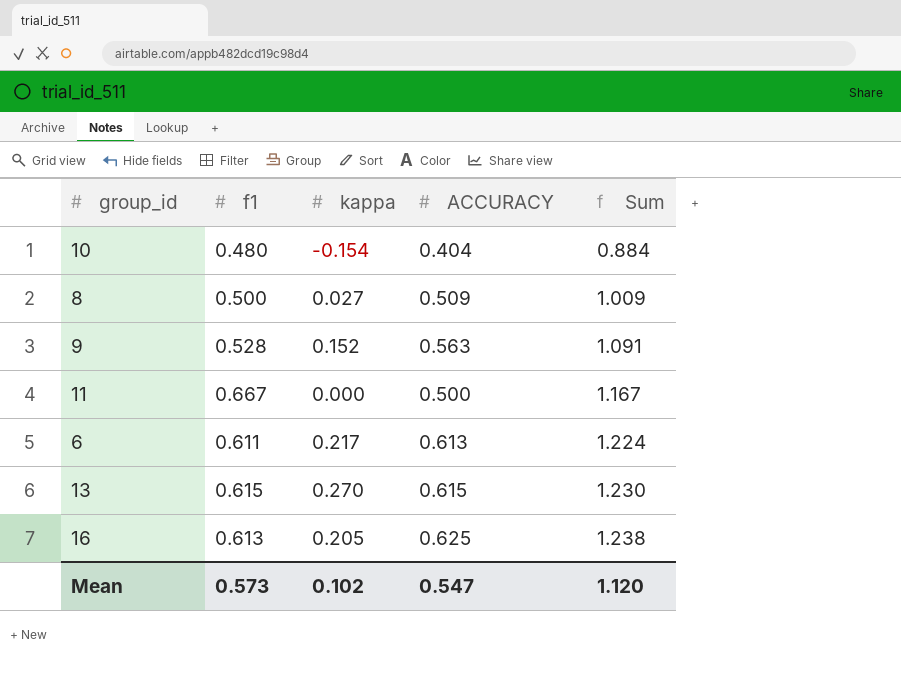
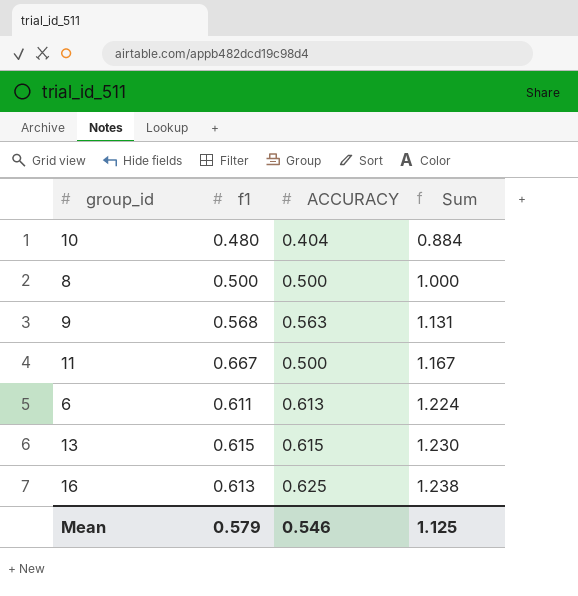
column kappa | position: 3 -> none
8 | ACCURACY: 0.509 -> 0.500
8 | Sum: 1.009 -> 1.000
9 | f1: 0.528 -> 0.568
9 | Sum: 1.091 -> 1.131
Mean | f1: 0.573 -> 0.579
Mean | ACCURACY: 0.547 -> 0.546
Mean | Sum: 1.120 -> 1.125

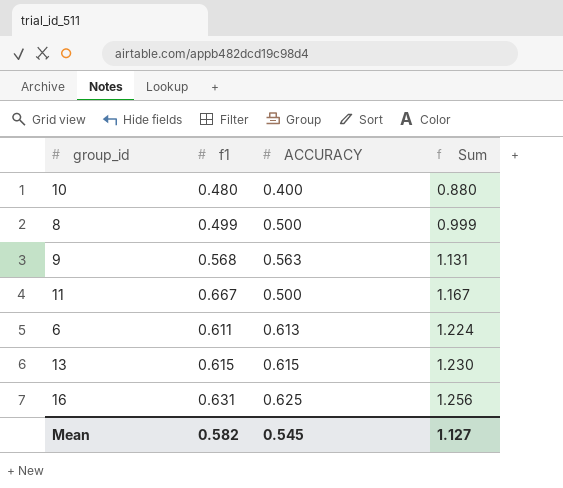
10 | ACCURACY: 0.404 -> 0.400
10 | Sum: 0.884 -> 0.880
8 | f1: 0.500 -> 0.499
8 | Sum: 1.000 -> 0.999
16 | f1: 0.613 -> 0.631
16 | Sum: 1.238 -> 1.256
Mean | f1: 0.579 -> 0.582
Mean | ACCURACY: 0.546 -> 0.545
Mean | Sum: 1.125 -> 1.127

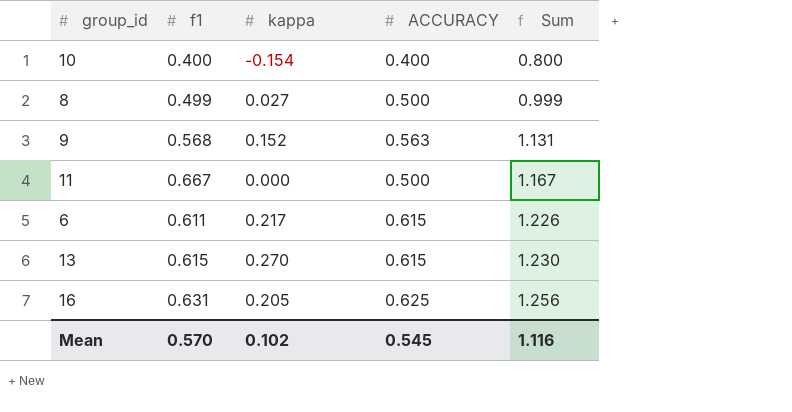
column kappa | position: none -> 3
10 | f1: 0.480 -> 0.400
10 | Sum: 0.880 -> 0.800
6 | ACCURACY: 0.613 -> 0.615
6 | Sum: 1.224 -> 1.226
Mean | f1: 0.582 -> 0.570
Mean | Sum: 1.127 -> 1.116

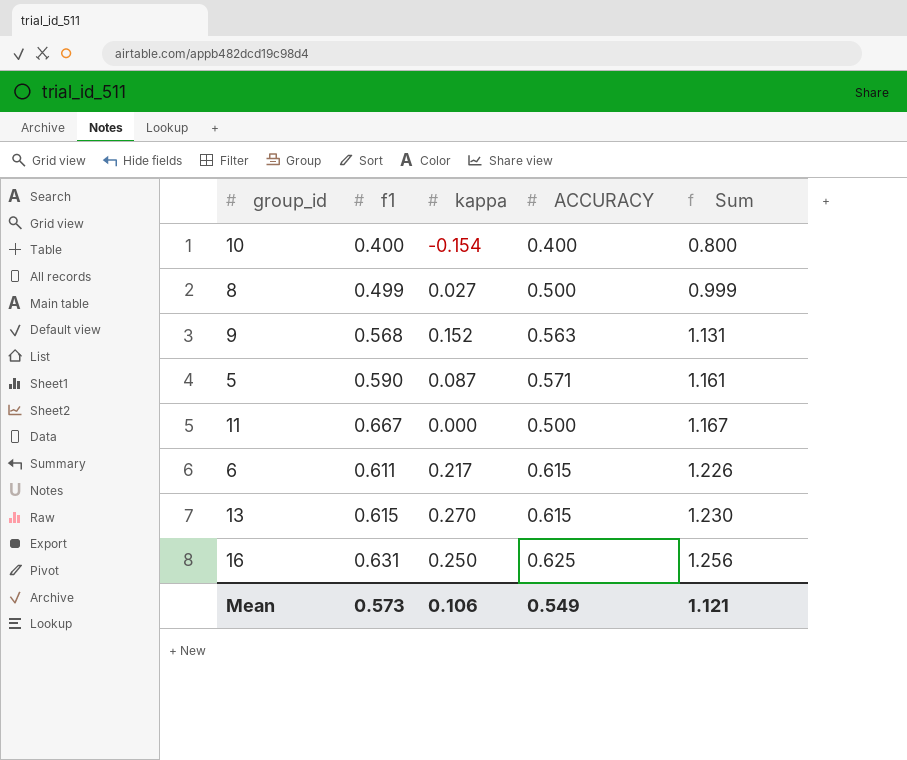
row 5: none -> 0.590 | 0.087 | 0.571 | 1.161
16 | kappa: 0.205 -> 0.250
Mean | f1: 0.570 -> 0.573
Mean | kappa: 0.102 -> 0.106
Mean | ACCURACY: 0.545 -> 0.549
Mean | Sum: 1.116 -> 1.121

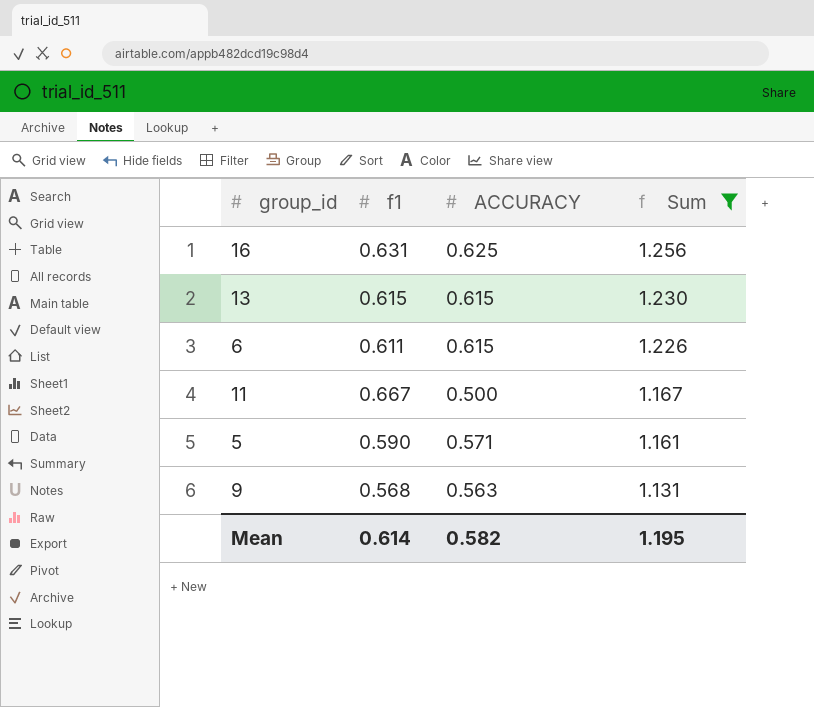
filter: none -> Sum >= 1.131
row order: Sum ascending -> Sum descending
column kappa | position: 3 -> none
Mean | f1: 0.573 -> 0.614
Mean | ACCURACY: 0.549 -> 0.582
Mean | Sum: 1.121 -> 1.195

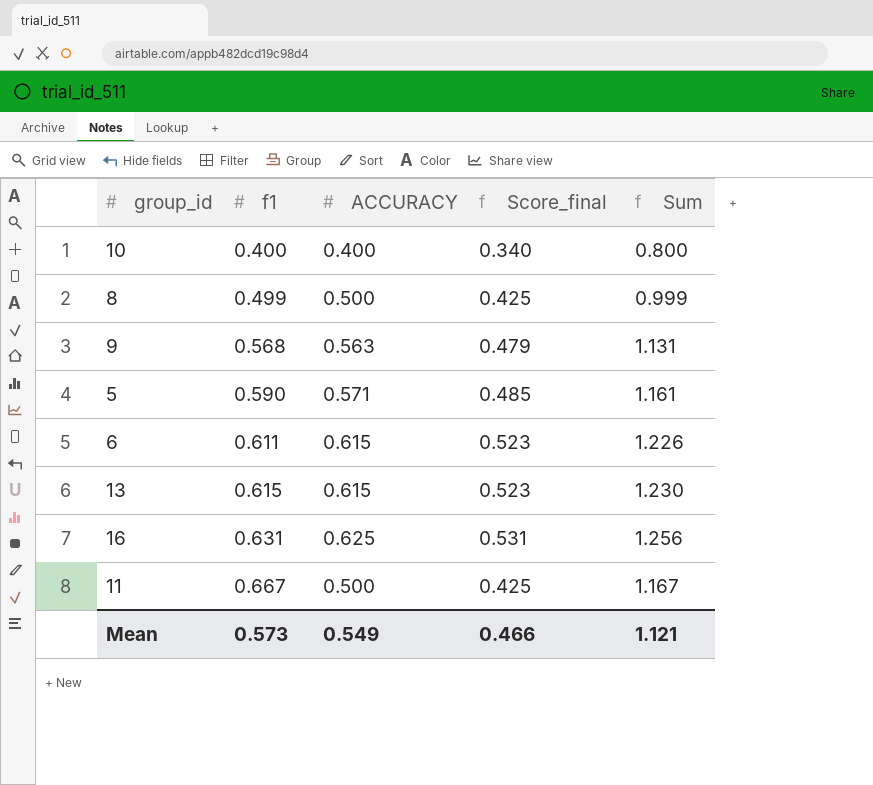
filter: Sum >= 1.131 -> none
row order: Sum descending -> f1 ascending
column Score_final | formula: none -> [ACCURACY] * 0.85
Mean | f1: 0.614 -> 0.573
Mean | ACCURACY: 0.582 -> 0.549
Mean | Sum: 1.195 -> 1.121

